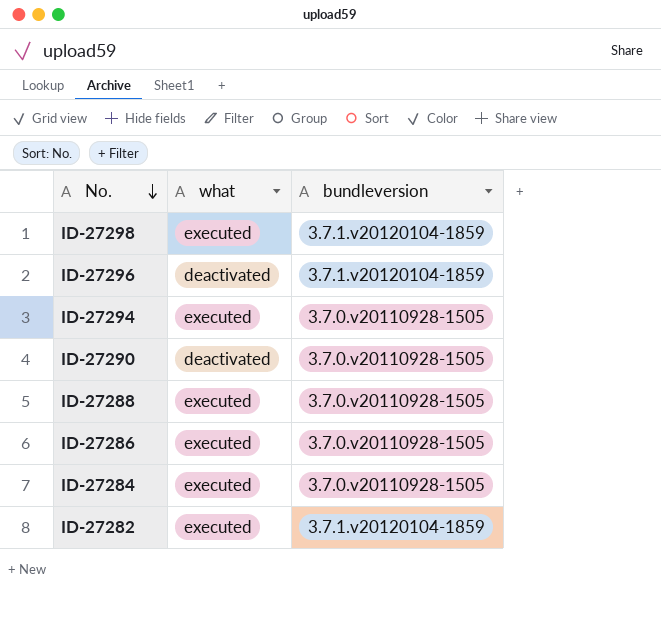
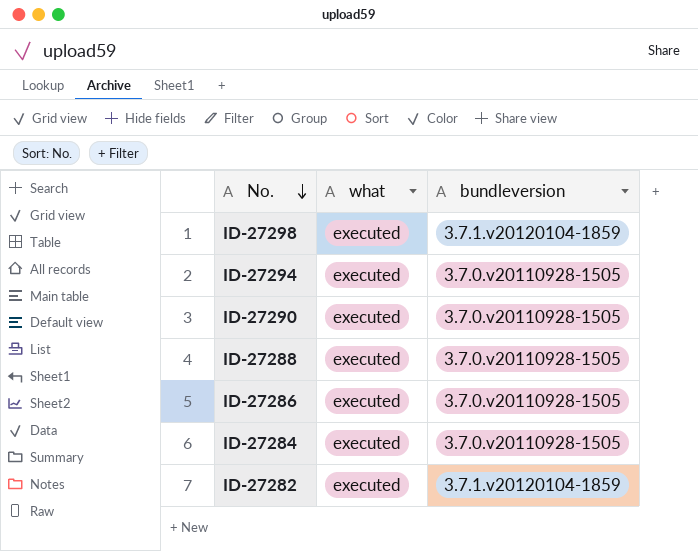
row ID-27296: deactivated | 3.7.1.v20120104-1859 -> none
ID-27290 | what: deactivated -> executed

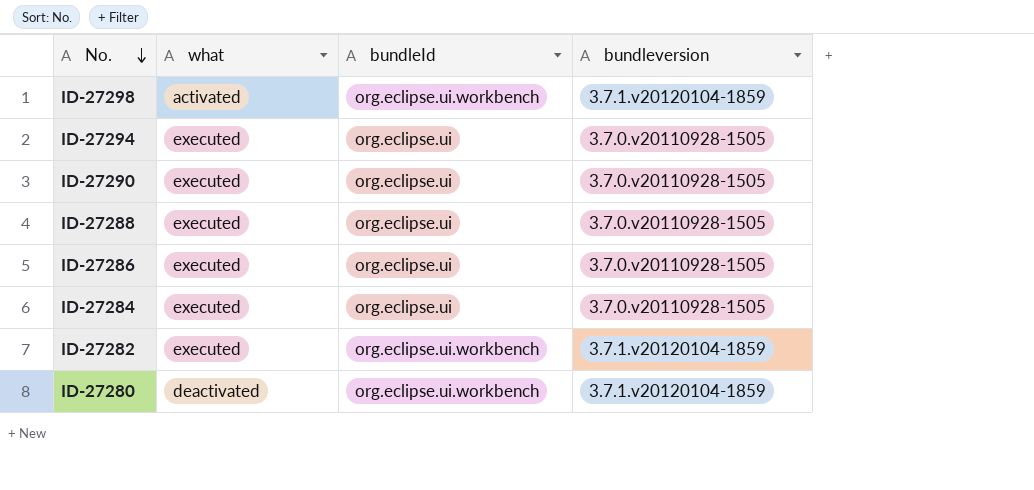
column bundleId | position: none -> 3
ID-27298 | what: executed -> activated
row ID-27280: none -> deactivated | org.eclipse.ui.workbench | 3.7.1.v20120104-1859

